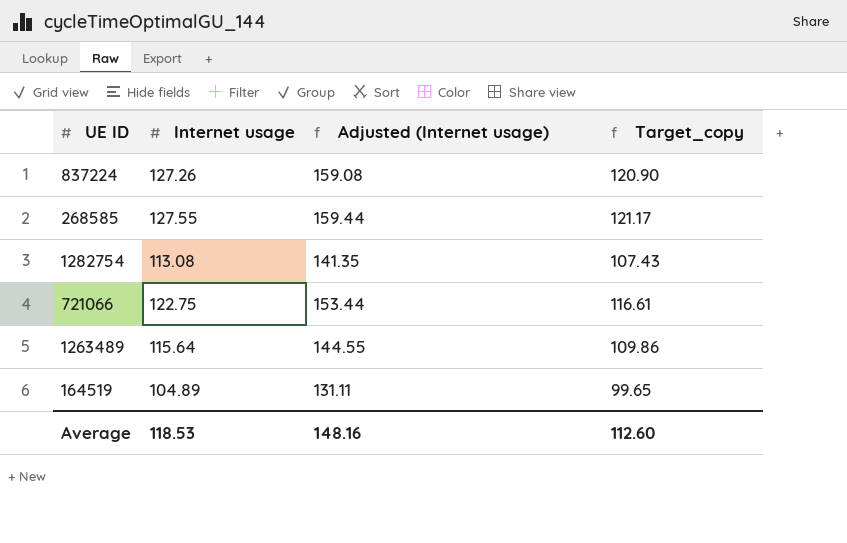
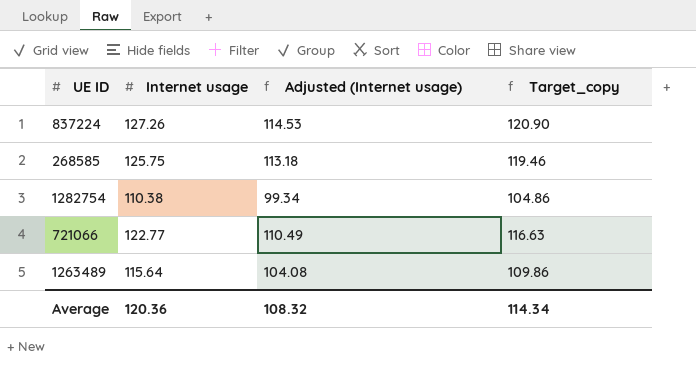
column Adjusted (Internet usage) | formula: [Internet usage] * 1.25 -> [Internet usage] * 0.9
row 164519: 104.89 | 131.11 | 99.65 -> none
268585 | Internet usage: 127.55 -> 125.75
268585 | Target_copy: 121.17 -> 119.46
1282754 | Internet usage: 113.08 -> 110.38
1282754 | Target_copy: 107.43 -> 104.86
721066 | Internet usage: 122.75 -> 122.77
721066 | Target_copy: 116.61 -> 116.63
Average | Internet usage: 118.53 -> 120.36
Average | Adjusted (Internet usage): 148.16 -> 108.32
Average | Target_copy: 112.60 -> 114.34

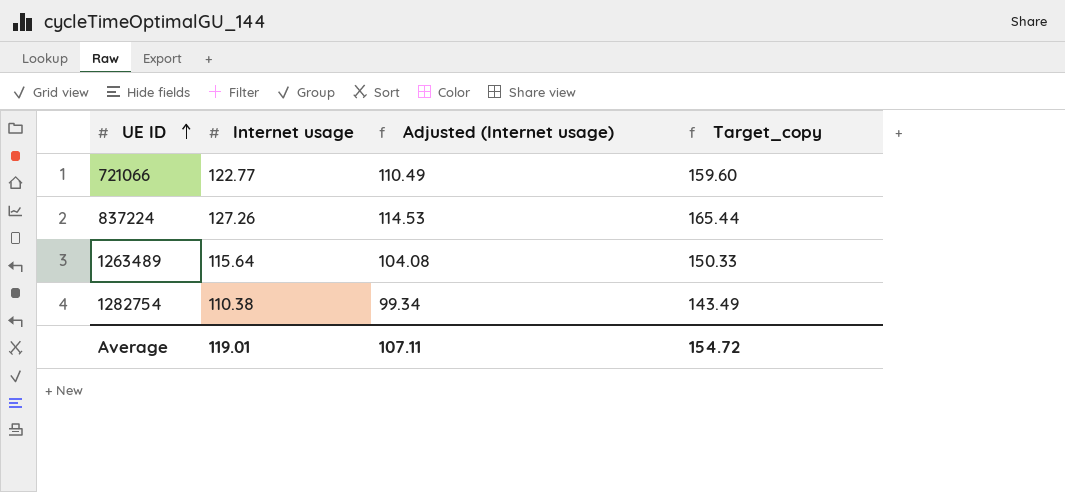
row order: none -> UE ID ascending
column Target_copy | formula: [Internet usage] * 0.95 -> [Internet usage] * 1.3
row 268585: 125.75 | 113.18 | 119.46 -> none
Average | Internet usage: 120.36 -> 119.01
Average | Adjusted (Internet usage): 108.32 -> 107.11
Average | Target_copy: 114.34 -> 154.72

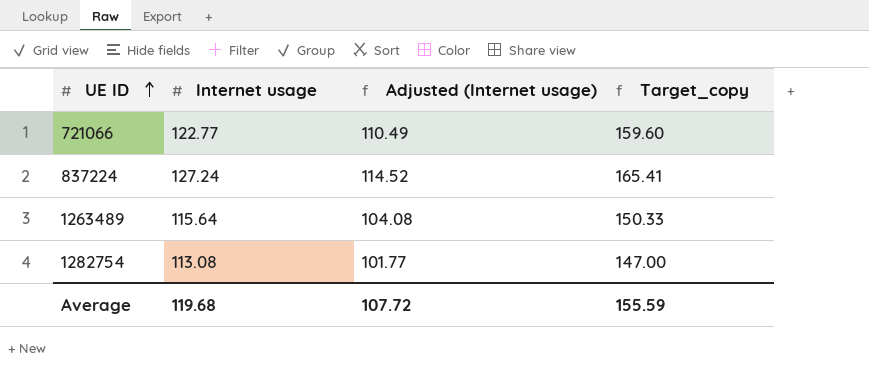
837224 | Internet usage: 127.26 -> 127.24
837224 | Adjusted (Internet usage): 114.53 -> 114.52
837224 | Target_copy: 165.44 -> 165.41
1282754 | Internet usage: 110.38 -> 113.08
1282754 | Adjusted (Internet usage): 99.34 -> 101.77
1282754 | Target_copy: 143.49 -> 147.00
Average | Internet usage: 119.01 -> 119.68
Average | Adjusted (Internet usage): 107.11 -> 107.72
Average | Target_copy: 154.72 -> 155.59

